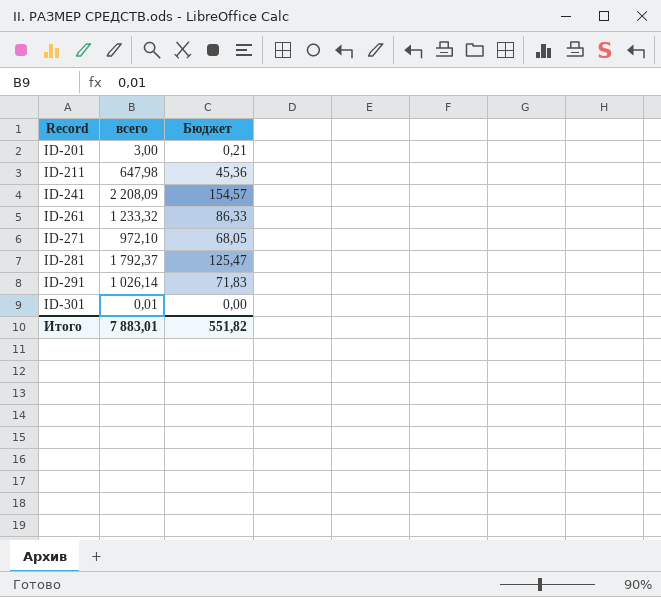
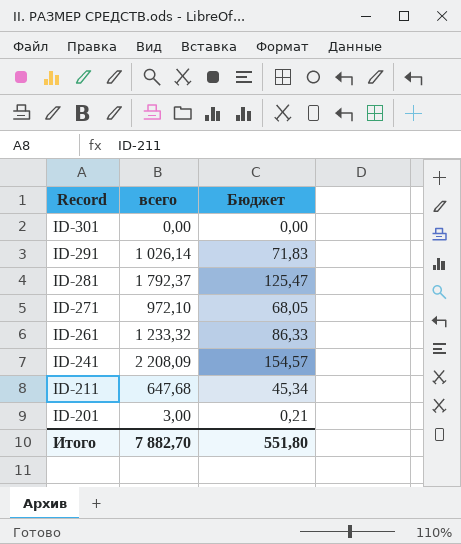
row order: Record ascending -> Record descending
ID-301 | всего: 0,01 -> 0,00
ID-211 | всего: 647,98 -> 647,68
ID-211 | Бюджет: 45,36 -> 45,34
Итого | всего: 7 883,01 -> 7 882,70
Итого | Бюджет: 551,82 -> 551,80

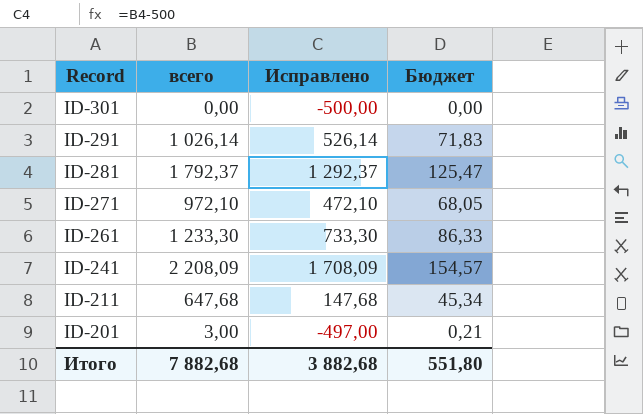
column Исправлено | formula: none -> [всего] - 500
ID-261 | всего: 1 233,32 -> 1 233,30
Итого | всего: 7 882,70 -> 7 882,68

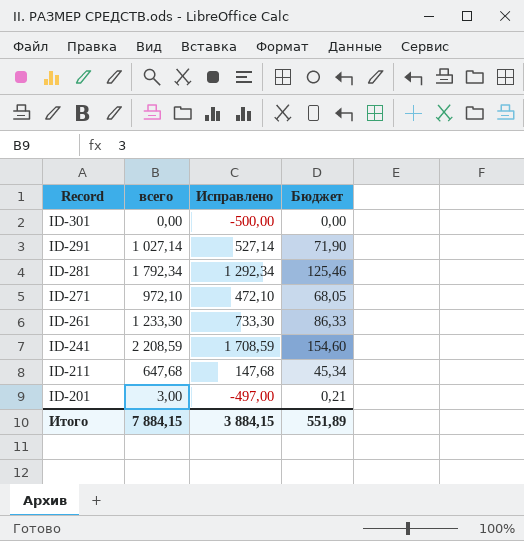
ID-291 | всего: 1 026,14 -> 1 027,14
ID-291 | Исправлено: 526,14 -> 527,14
ID-291 | Бюджет: 71,83 -> 71,90
ID-281 | всего: 1 792,37 -> 1 792,34
ID-281 | Исправлено: 1 292,37 -> 1 292,34
ID-281 | Бюджет: 125,47 -> 125,46
ID-241 | всего: 2 208,09 -> 2 208,59
ID-241 | Исправлено: 1 708,09 -> 1 708,59
ID-241 | Бюджет: 154,57 -> 154,60
Итого | всего: 7 882,68 -> 7 884,15
Итого | Исправлено: 3 882,68 -> 3 884,15
Итого | Бюджет: 551,80 -> 551,89

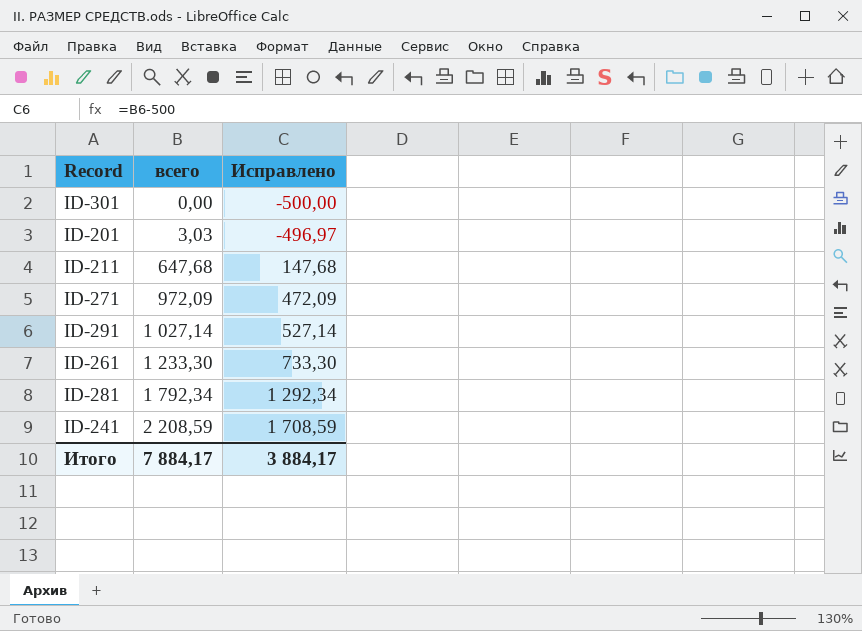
row order: Record descending -> всего ascending
column Бюджет | formula: [всего] * 0,07 -> none
ID-201 | всего: 3,00 -> 3,03
ID-201 | Исправлено: -497,00 -> -496,97
ID-271 | всего: 972,10 -> 972,09
ID-271 | Исправлено: 472,10 -> 472,09
Итого | всего: 7 884,15 -> 7 884,17
Итого | Исправлено: 3 884,15 -> 3 884,17

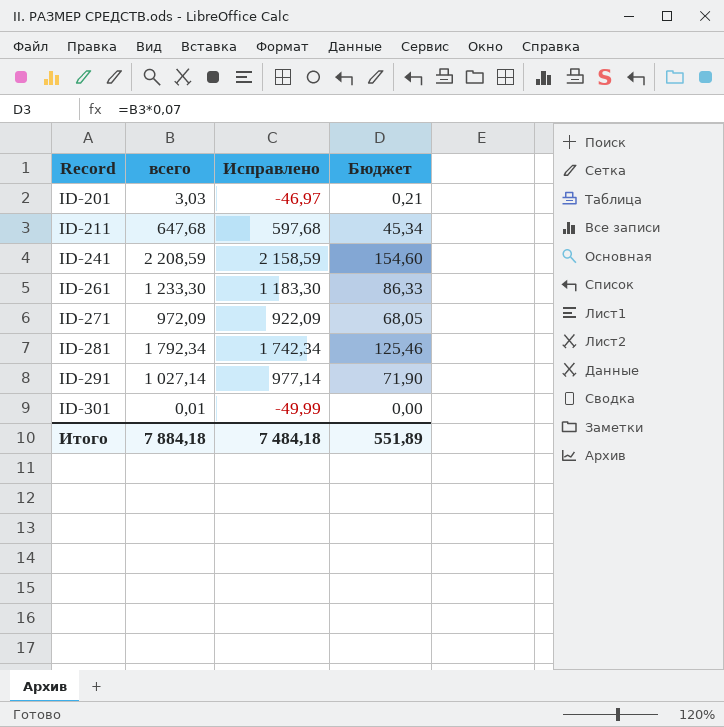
row order: всего ascending -> Record ascending
column Исправлено | formula: [всего] - 500 -> [всего] - 50
column Бюджет | formula: none -> [всего] * 0,07
ID-301 | всего: 0,00 -> 0,01
Итого | всего: 7 884,17 -> 7 884,18
Итого | Исправлено: 3 884,17 -> 7 484,18

